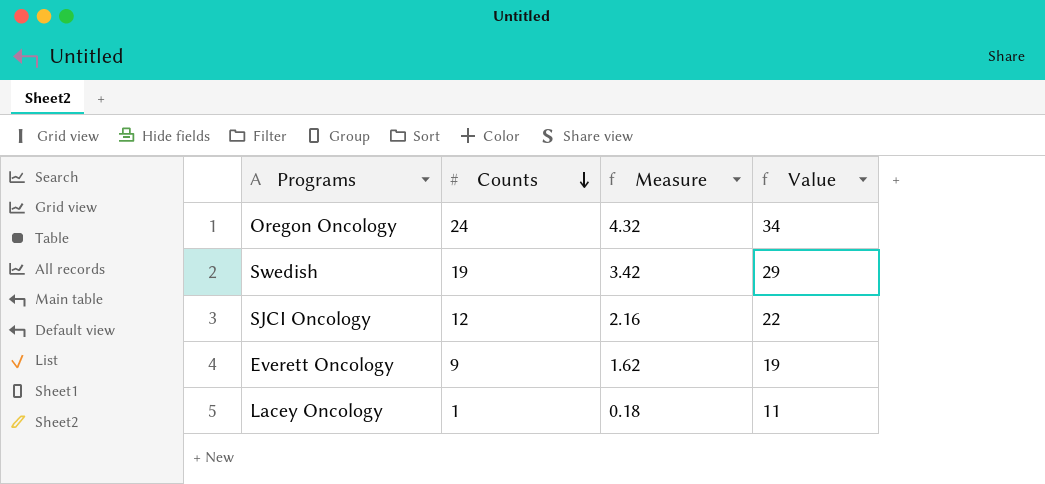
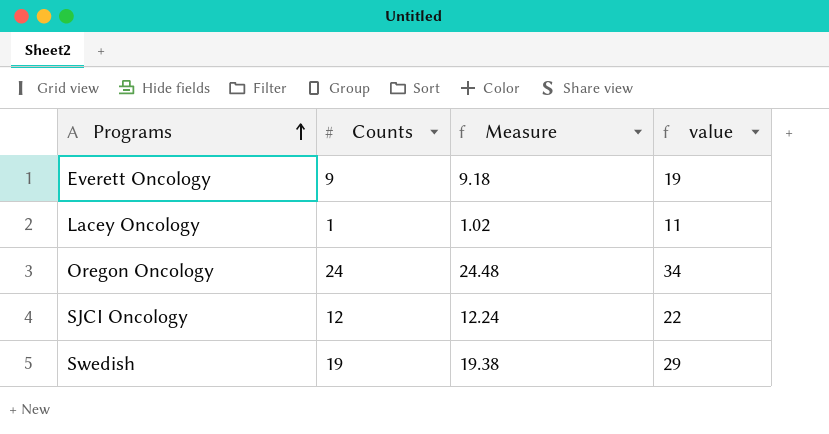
row order: Counts descending -> Programs ascending
column Measure | formula: [Counts] * 0.18 -> [Counts] * 1.02
column name: Value -> value

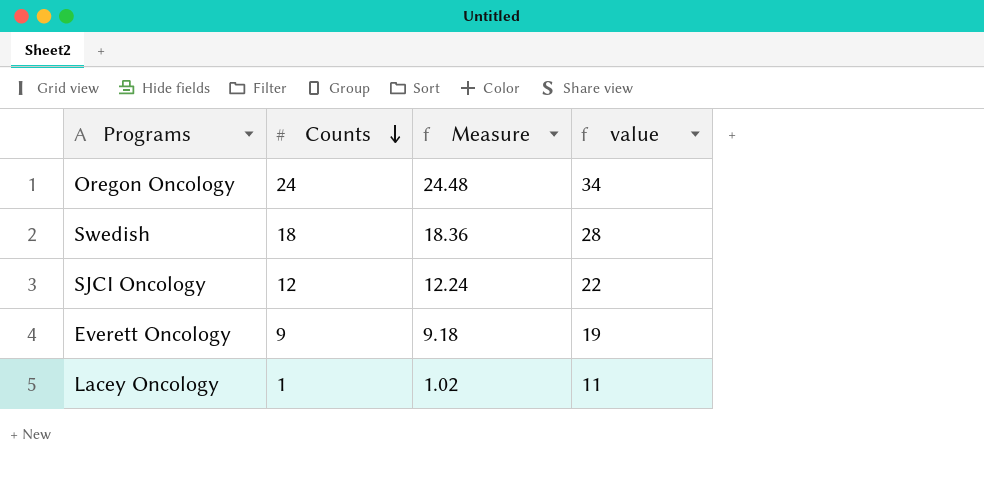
row order: Programs ascending -> Counts descending
Swedish | Counts: 19 -> 18
Swedish | Measure: 19.38 -> 18.36
Swedish | value: 29 -> 28

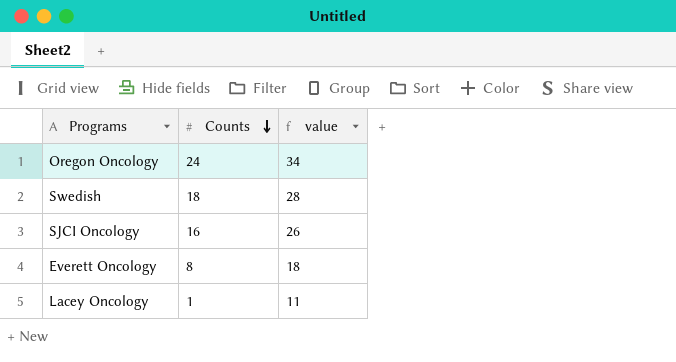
column Measure | formula: [Counts] * 1.02 -> none
SJCI Oncology | Counts: 12 -> 16
SJCI Oncology | value: 22 -> 26
Everett Oncology | Counts: 9 -> 8
Everett Oncology | value: 19 -> 18

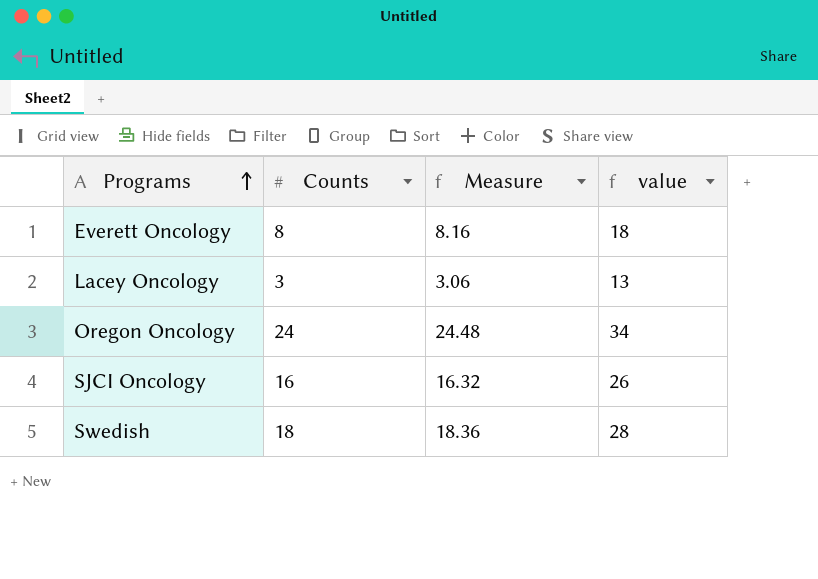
row order: Counts descending -> Programs ascending
column Measure | formula: none -> [Counts] * 1.02
Lacey Oncology | Counts: 1 -> 3
Lacey Oncology | value: 11 -> 13

